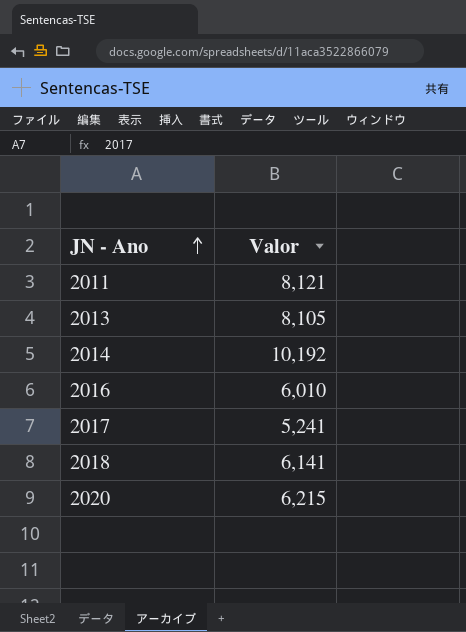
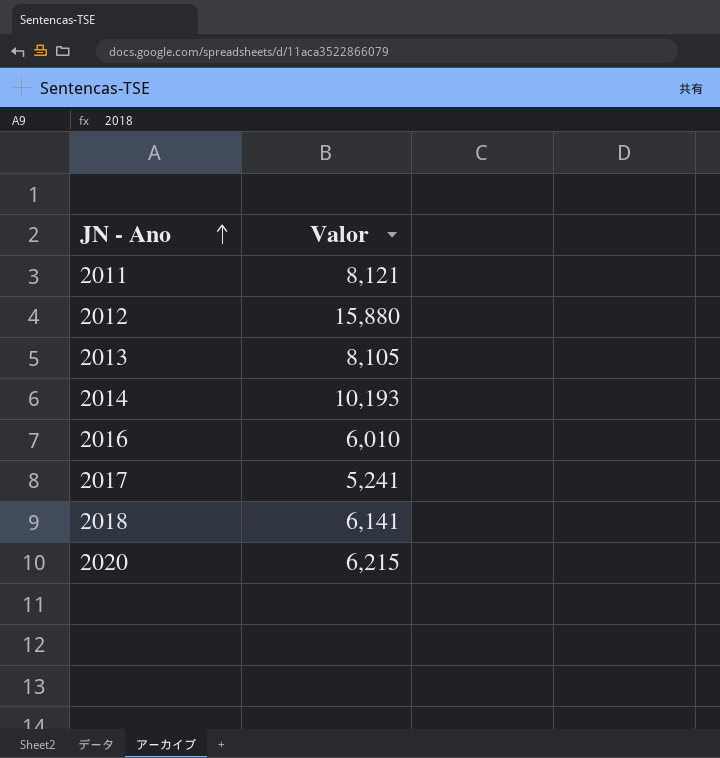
row 2012: none -> 15,880
2014 | Valor: 10,192 -> 10,193

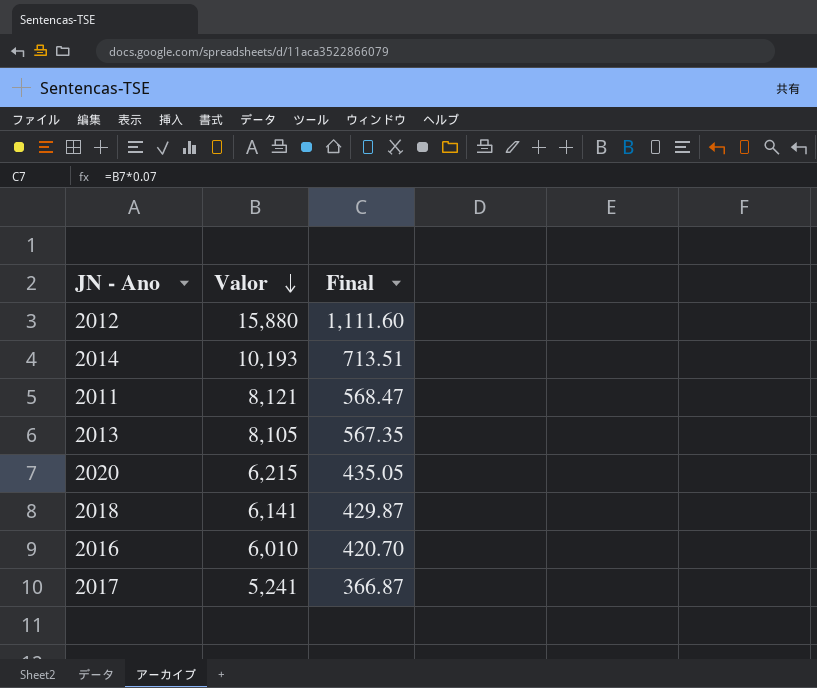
row order: JN - Ano ascending -> Valor descending
column Final | formula: none -> [Valor] * 0.07

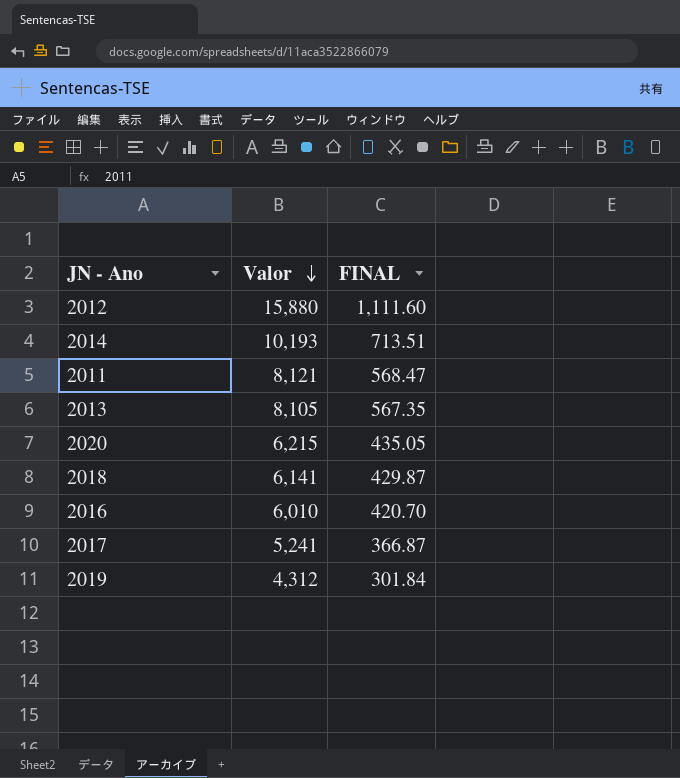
column name: Final -> FINAL
row 2019: none -> 4,312 | 301.84

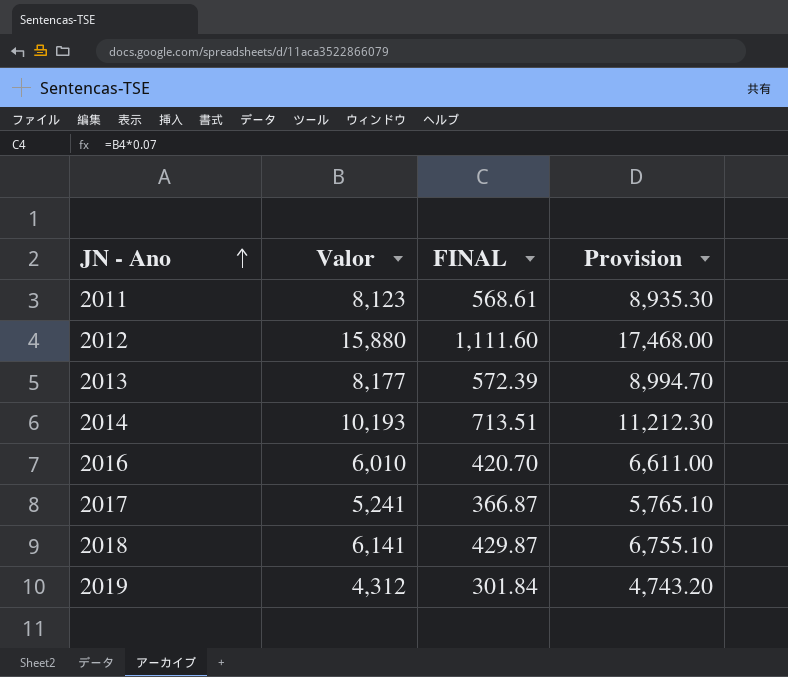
row order: Valor descending -> JN - Ano ascending
column Provision | formula: none -> [Valor] * 1.1
row 2020: 6,215 | 435.05 -> none
2011 | Valor: 8,121 -> 8,123
2011 | FINAL: 568.47 -> 568.61
2013 | Valor: 8,105 -> 8,177
2013 | FINAL: 567.35 -> 572.39

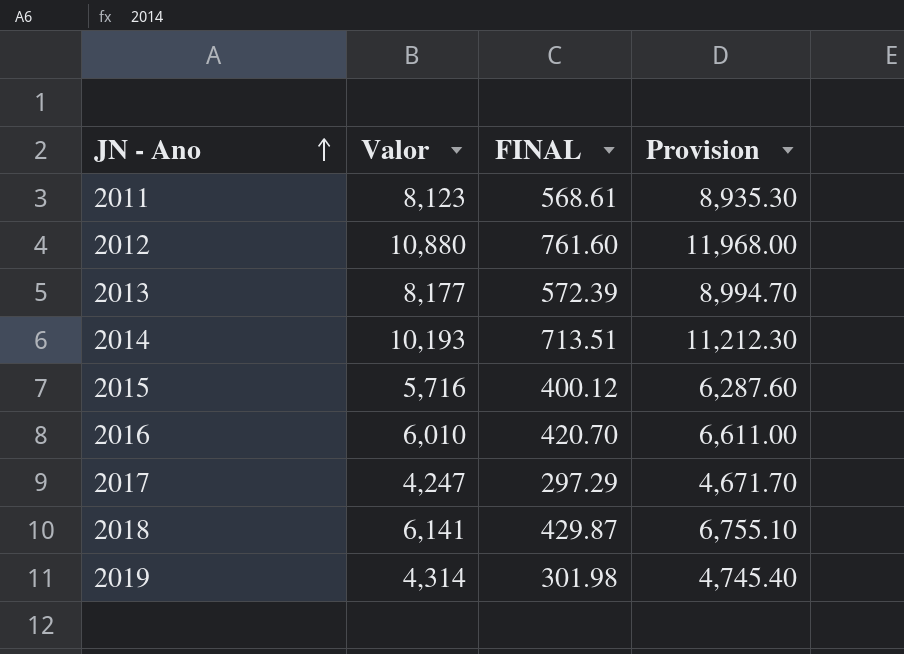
2012 | Valor: 15,880 -> 10,880
2012 | FINAL: 1,111.60 -> 761.60
2012 | Provision: 17,468.00 -> 11,968.00
row 2015: none -> 5,716 | 400.12 | 6,287.60
2017 | Valor: 5,241 -> 4,247
2017 | FINAL: 366.87 -> 297.29
2017 | Provision: 5,765.10 -> 4,671.70
2019 | Valor: 4,312 -> 4,314
2019 | FINAL: 301.84 -> 301.98
2019 | Provision: 4,743.20 -> 4,745.40

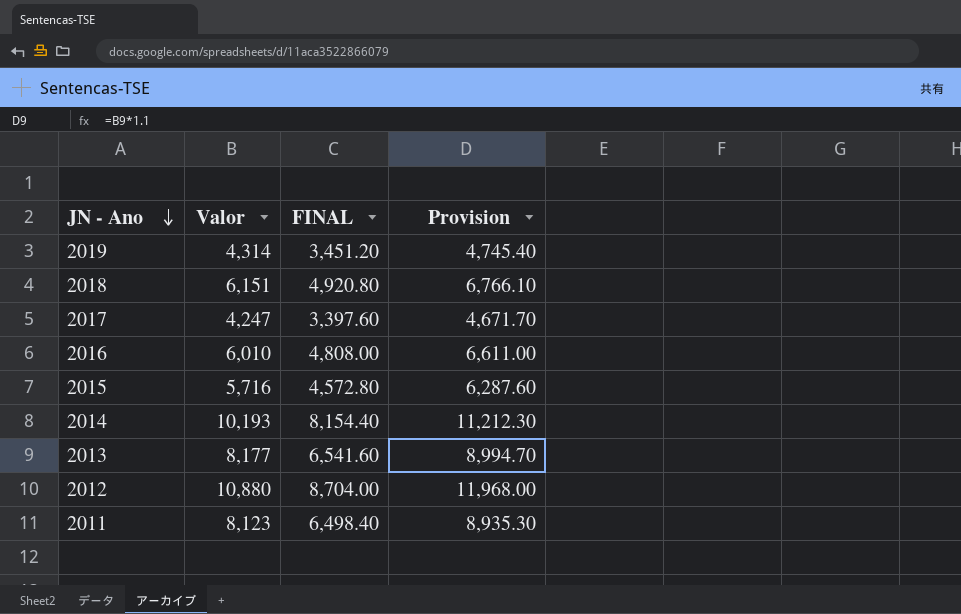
row order: JN - Ano ascending -> JN - Ano descending
column FINAL | formula: [Valor] * 0.07 -> [Valor] * 0.8
2018 | Valor: 6,141 -> 6,151
2018 | Provision: 6,755.10 -> 6,766.10

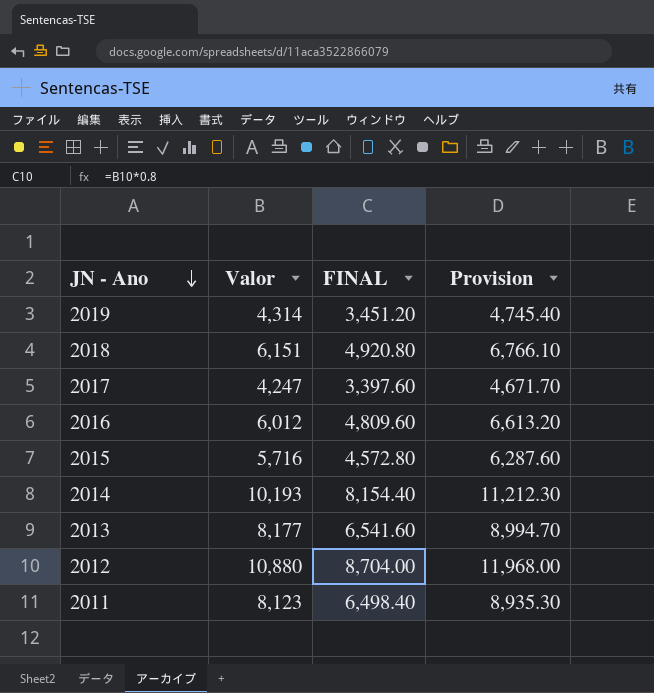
2016 | Valor: 6,010 -> 6,012
2016 | FINAL: 4,808.00 -> 4,809.60
2016 | Provision: 6,611.00 -> 6,613.20

